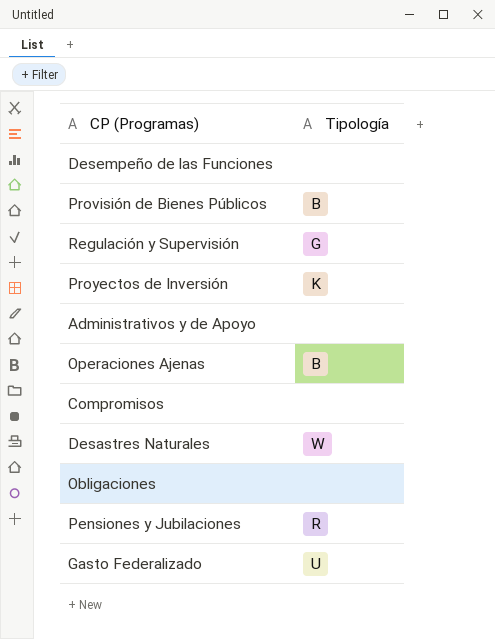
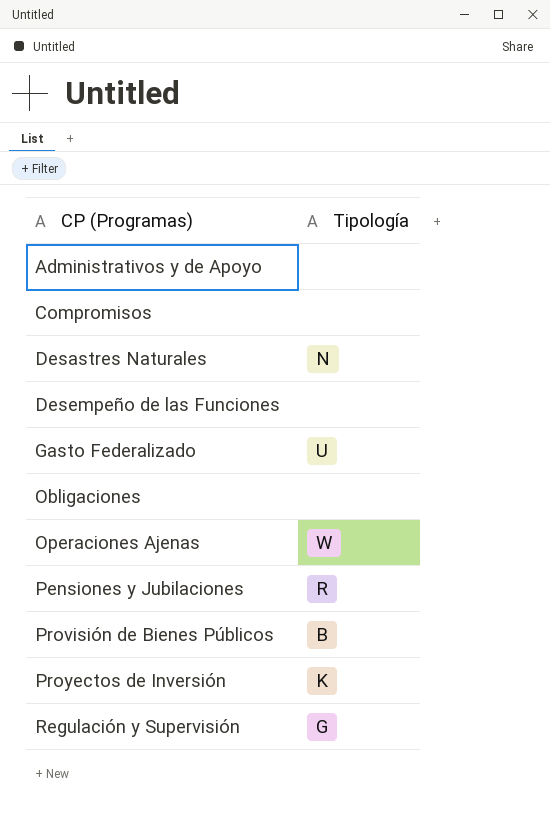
row order: none -> CP (Programas) ascending
Desastres Naturales | Tipología: W -> N
Operaciones Ajenas | Tipología: B -> W

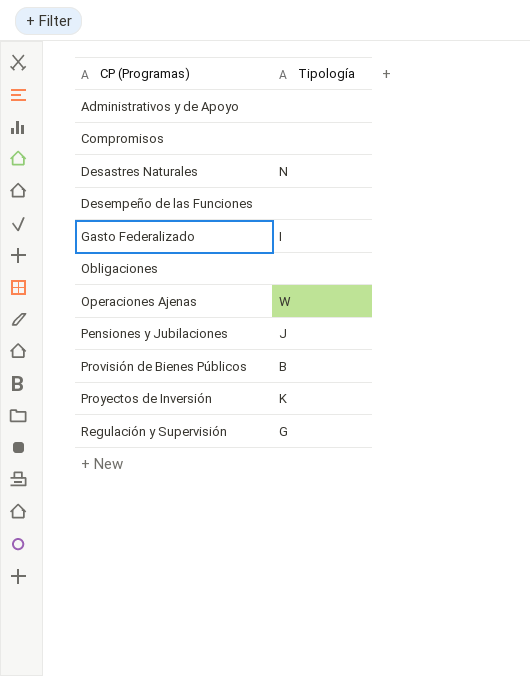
Gasto Federalizado | Tipología: U -> I
Pensiones y Jubilaciones | Tipología: R -> J

